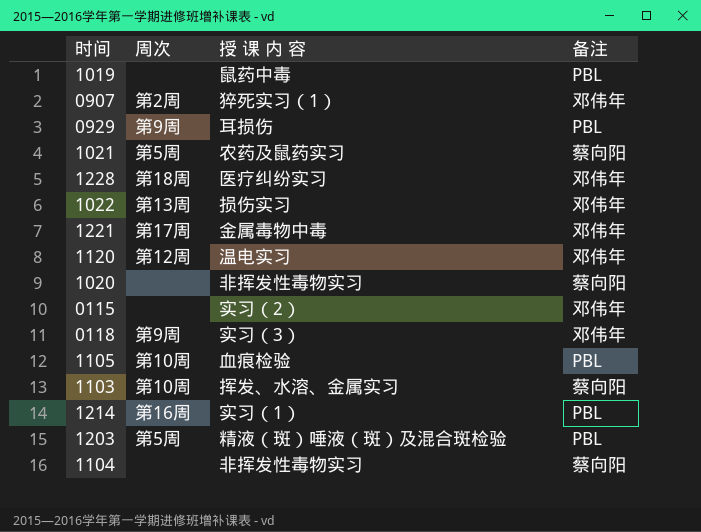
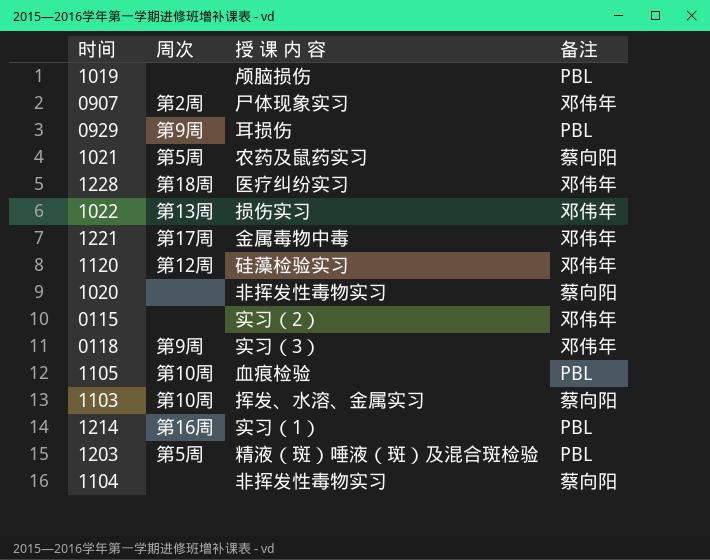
1019 | 授 课 内 容: 鼠药中毒 -> 颅脑损伤
0907 | 授 课 内 容: 猝死实习（1） -> 尸体现象实习
1120 | 授 课 内 容: 温电实习 -> 硅藻检验实习

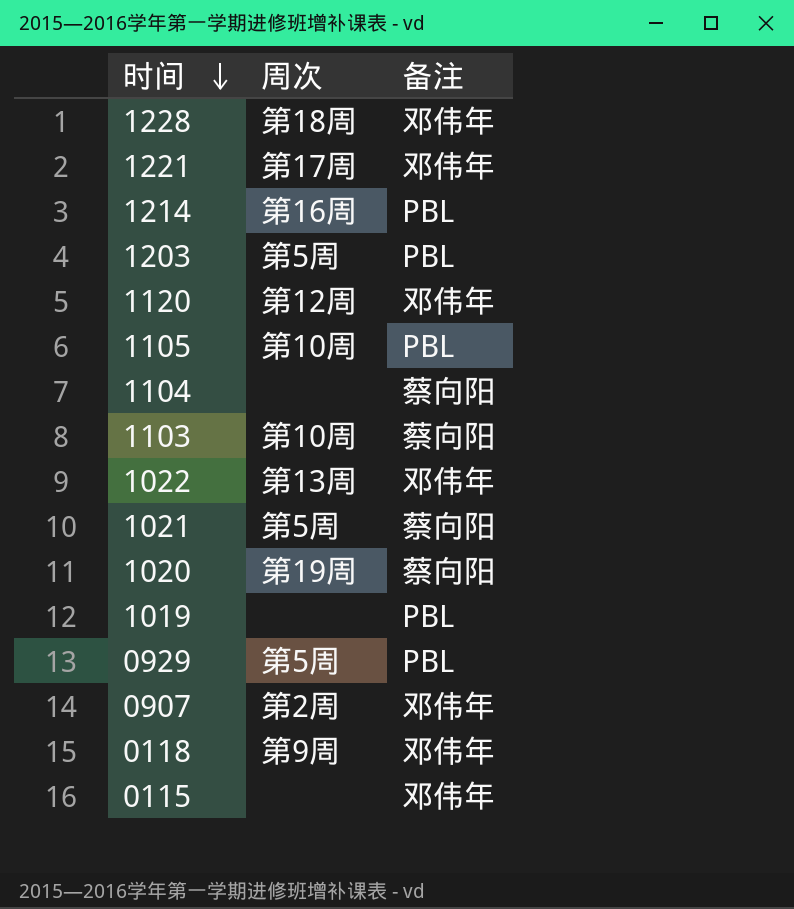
row order: none -> 时间 descending
column 授 课 内 容 | position: 3 -> none
1020 | 周次: none -> 第19周
0929 | 周次: 第9周 -> 第5周

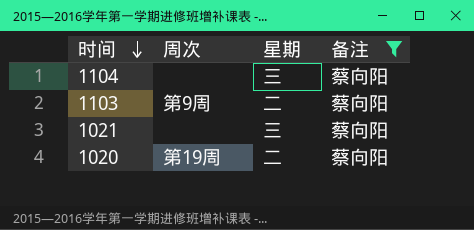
filter: none -> 备注 = 蔡向阳
column 星期 | position: none -> 3
1103 | 周次: 第10周 -> 第9周
1021 | 周次: 第5周 -> none

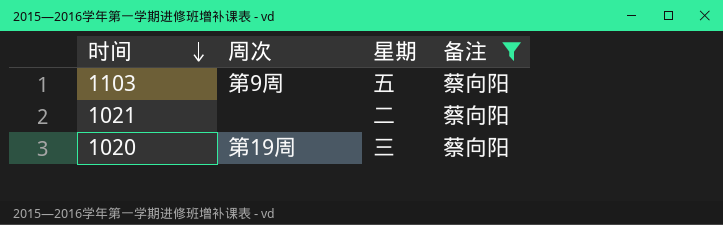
row 1104: none | 三 | 蔡向阳 -> none
1103 | 星期: 二 -> 五
1021 | 星期: 三 -> 二
1020 | 星期: 二 -> 三

